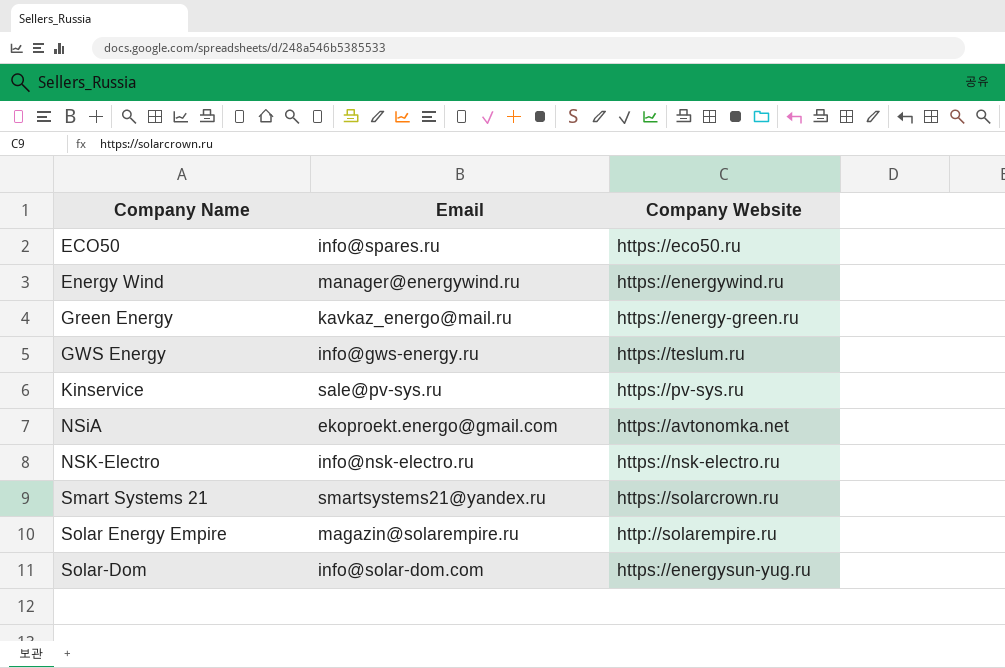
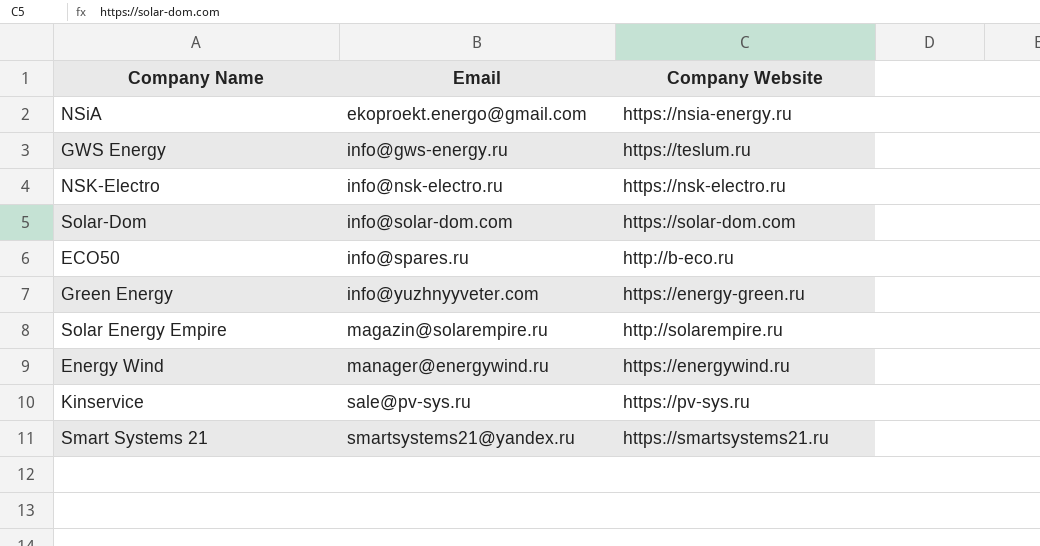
row order: Company Name ascending -> Email ascending
NSiA | Company Website: https://avtonomka.net -> https://nsia-energy.ru
Solar-Dom | Company Website: https://energysun-yug.ru -> https://solar-dom.com
ECO50 | Company Website: https://eco50.ru -> http://b-eco.ru
Green Energy | Email: kavkaz_energo@mail.ru -> info@yuzhnyyveter.com
Smart Systems 21 | Company Website: https://solarcrown.ru -> https://smartsystems21.ru

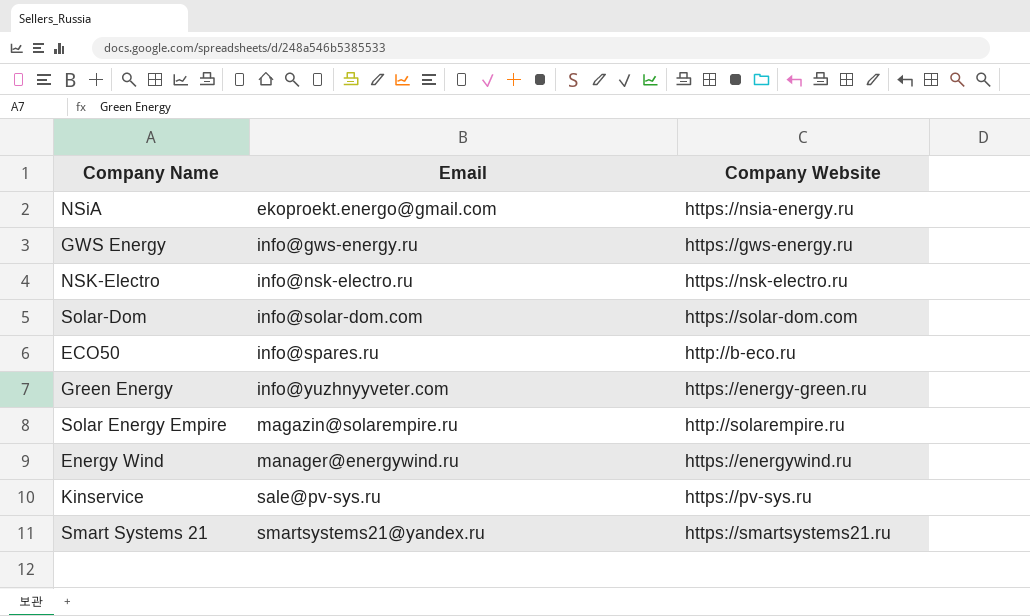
GWS Energy | Company Website: https://teslum.ru -> https://gws-energy.ru

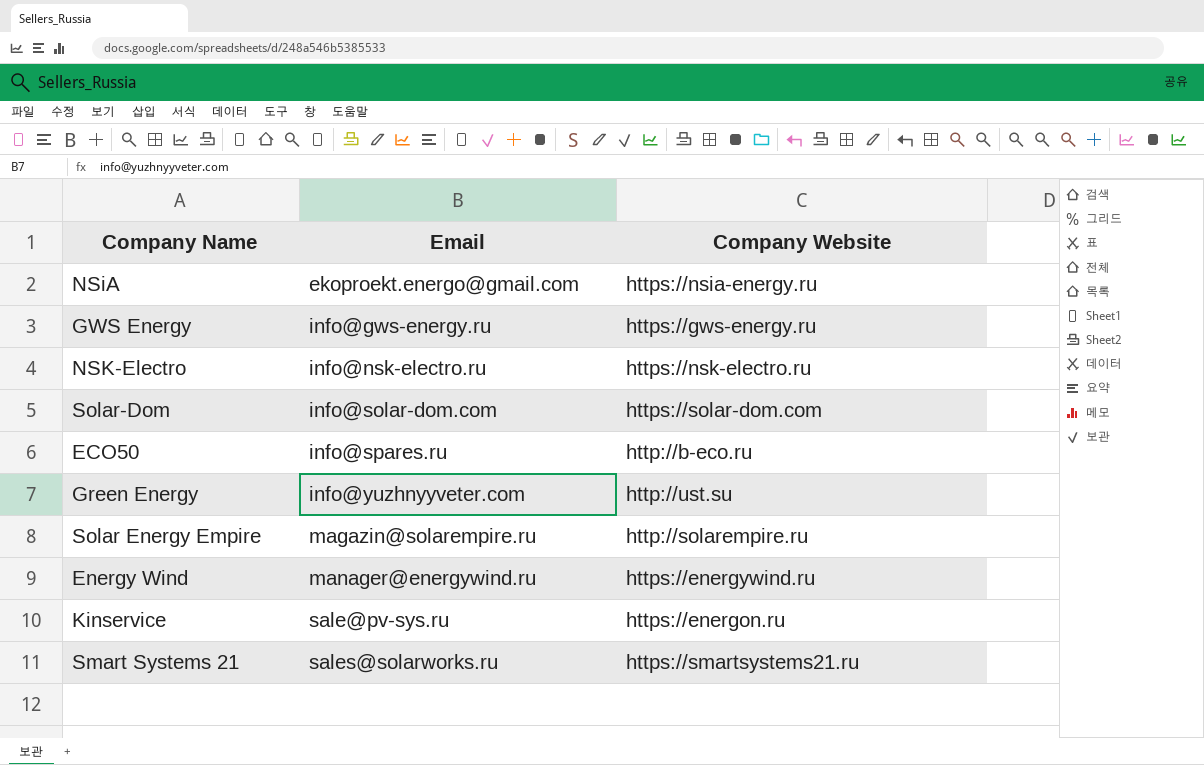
Green Energy | Company Website: https://energy-green.ru -> http://ust.su
Kinservice | Company Website: https://pv-sys.ru -> https://energon.ru
Smart Systems 21 | Email: smartsystems21@yandex.ru -> sales@solarworks.ru

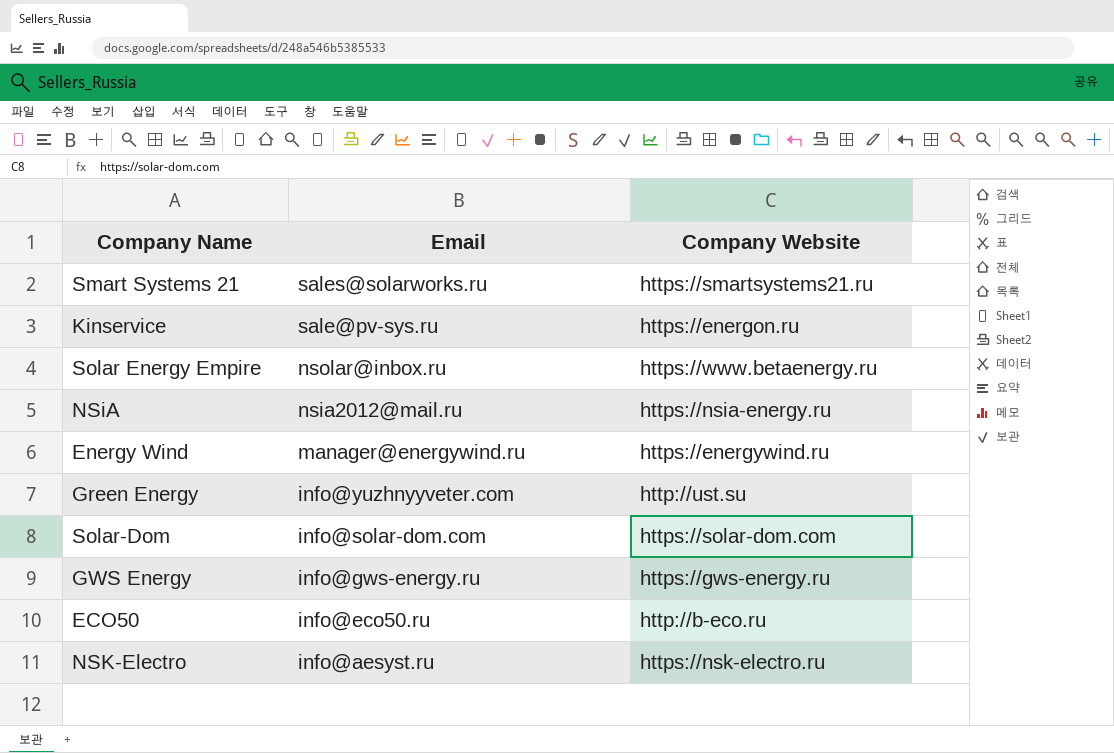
row order: Email ascending -> Email descending
Solar Energy Empire | Email: magazin@solarempire.ru -> nsolar@inbox.ru
Solar Energy Empire | Company Website: http://solarempire.ru -> https://www.betaenergy.ru
NSiA | Email: ekoproekt.energo@gmail.com -> nsia2012@mail.ru
ECO50 | Email: info@spares.ru -> info@eco50.ru
NSK-Electro | Email: info@nsk-electro.ru -> info@aesyst.ru

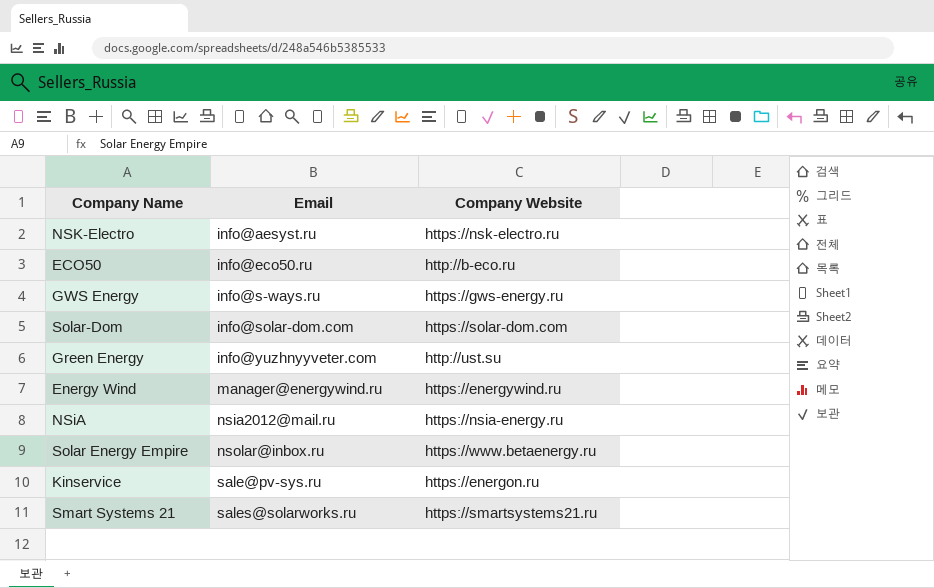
row order: Email descending -> Email ascending
GWS Energy | Email: info@gws-energy.ru -> info@s-ways.ru

